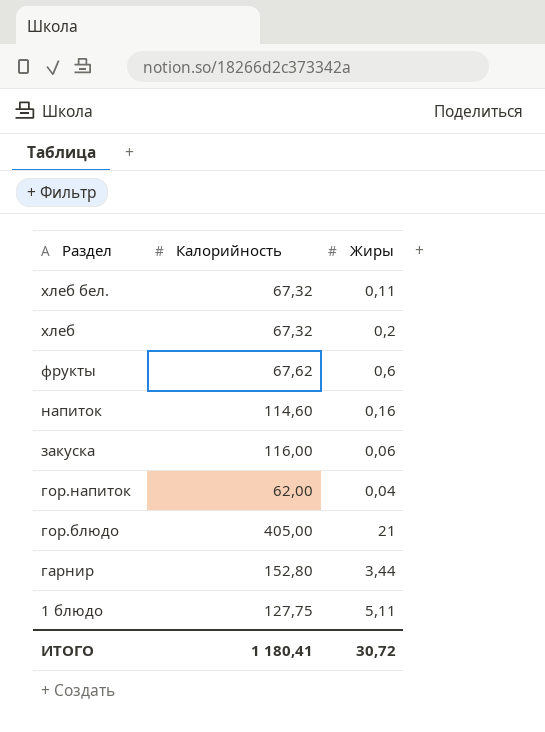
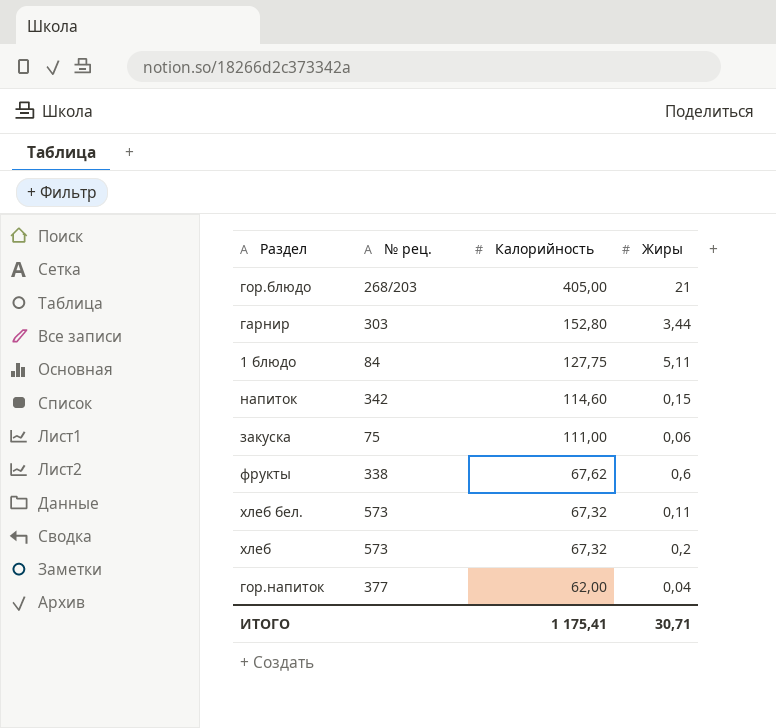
row order: Раздел descending -> Калорийность descending
column № рец. | position: none -> 2
напиток | Жиры: 0,16 -> 0,15
закуска | Калорийность: 116,00 -> 111,00
ИТОГО | Калорийность: 1 180,41 -> 1 175,41
ИТОГО | Жиры: 30,72 -> 30,71

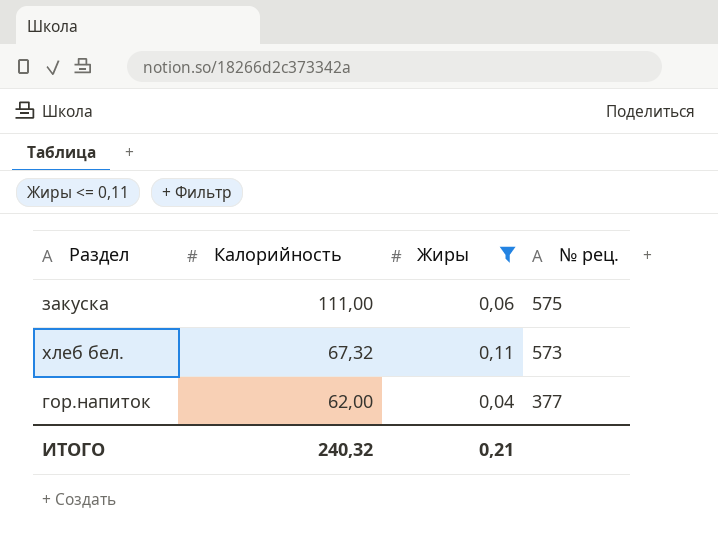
filter: none -> Жиры <= 0,11
column № рец. | position: 2 -> 4
закуска | № рец.: 75 -> 575
ИТОГО | Калорийность: 1 175,41 -> 240,32
ИТОГО | Жиры: 30,71 -> 0,21

